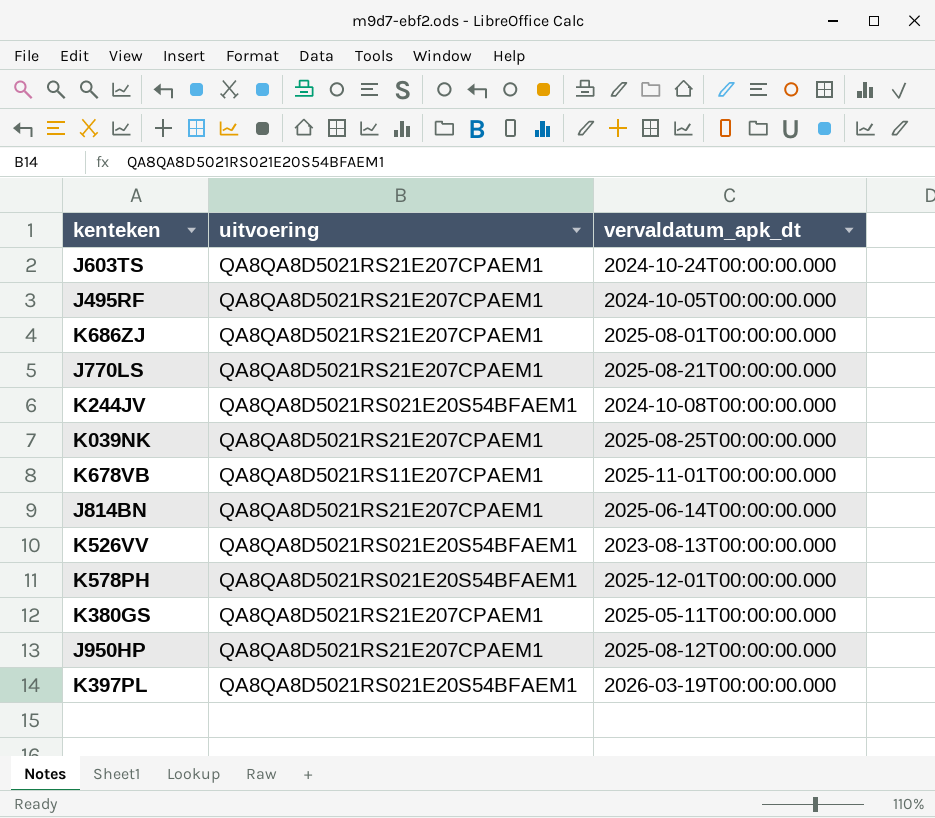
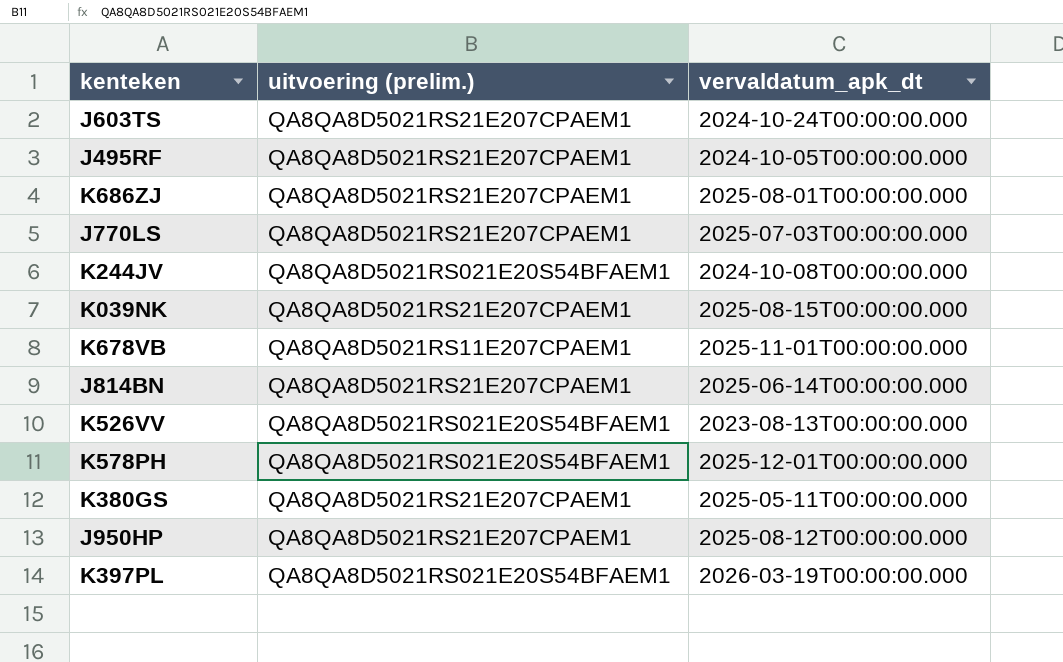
column name: uitvoering -> uitvoering (prelim.)
J770LS | vervaldatum_apk_dt: 2025-08-21T00:00:00.000 -> 2025-07-03T00:00:00.000
K039NK | vervaldatum_apk_dt: 2025-08-25T00:00:00.000 -> 2025-08-15T00:00:00.000

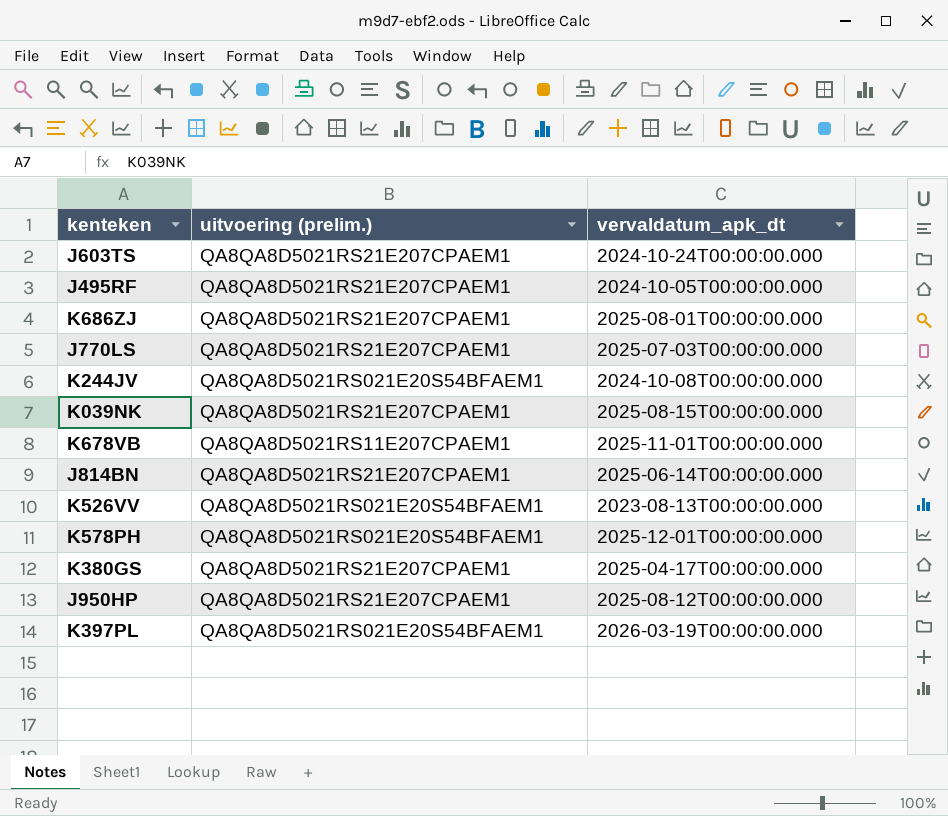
K380GS | vervaldatum_apk_dt: 2025-05-11T00:00:00.000 -> 2025-04-17T00:00:00.000

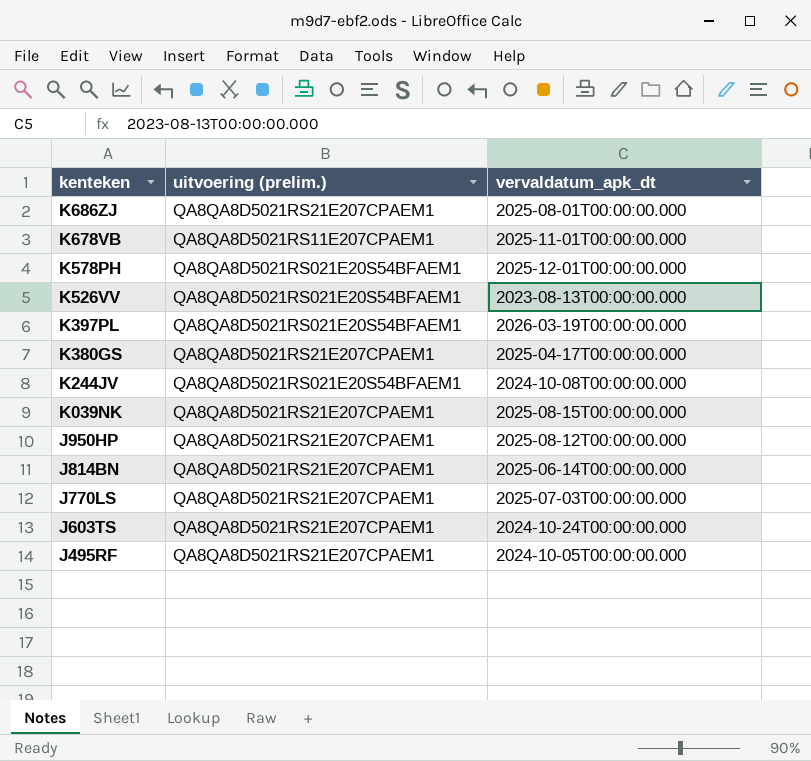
row order: none -> kenteken descending

